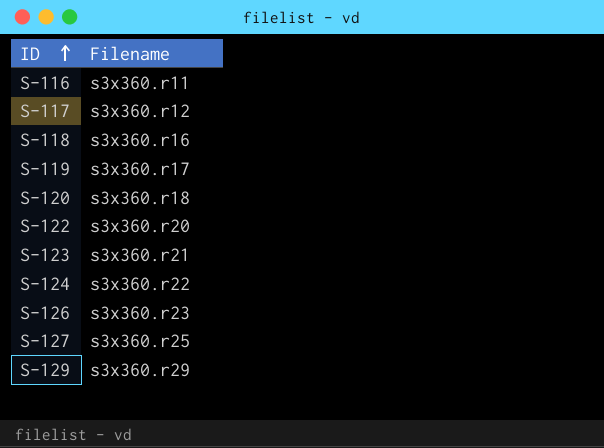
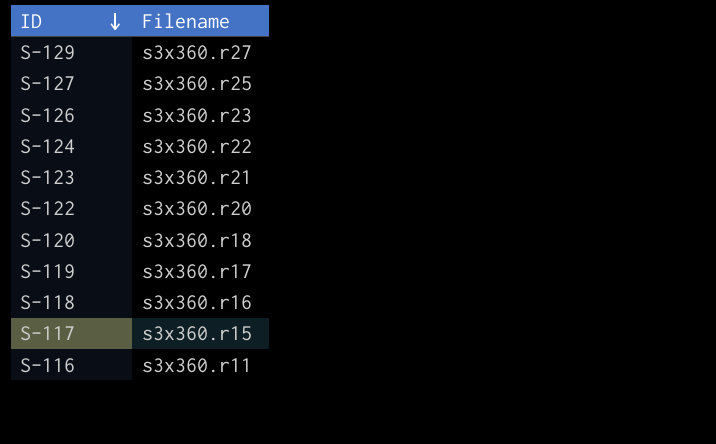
row order: ID ascending -> ID descending
S-129 | Filename: s3x360.r29 -> s3x360.r27
S-117 | Filename: s3x360.r12 -> s3x360.r15

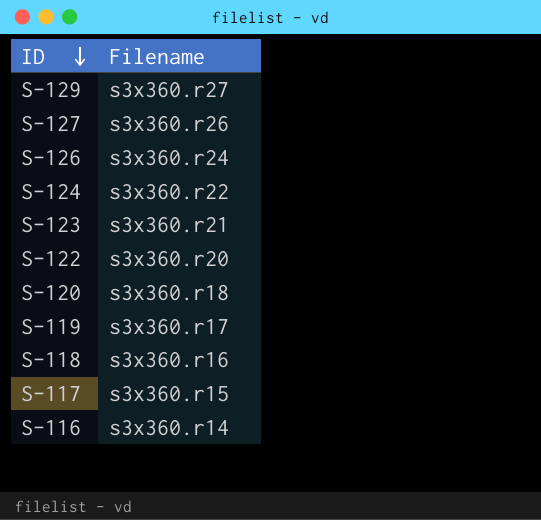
S-127 | Filename: s3x360.r25 -> s3x360.r26
S-126 | Filename: s3x360.r23 -> s3x360.r24
S-116 | Filename: s3x360.r11 -> s3x360.r14

